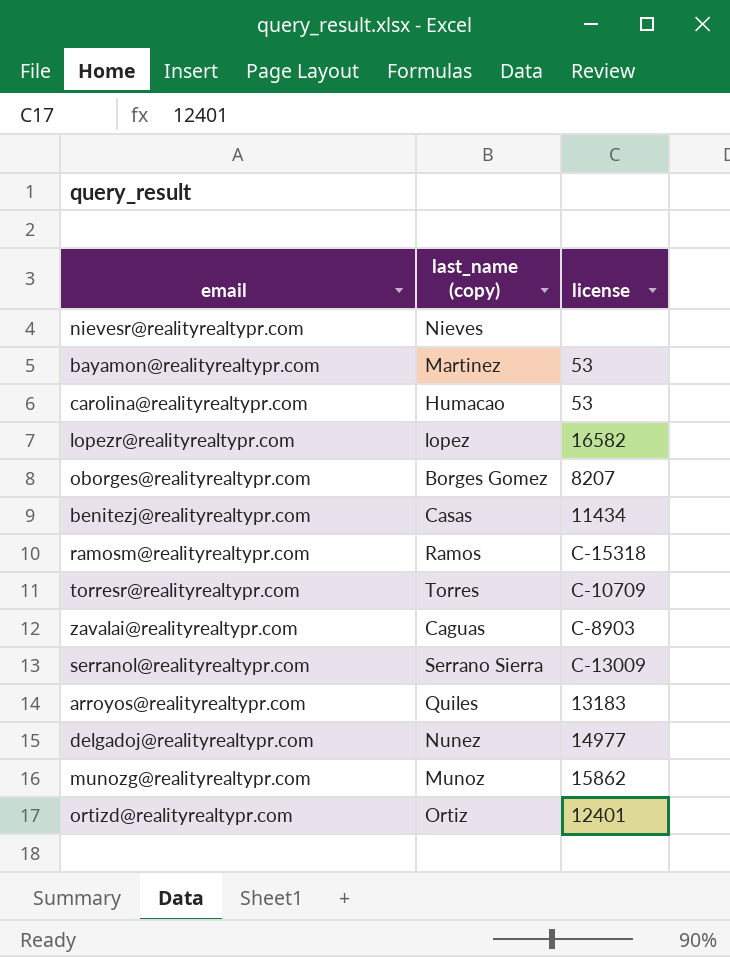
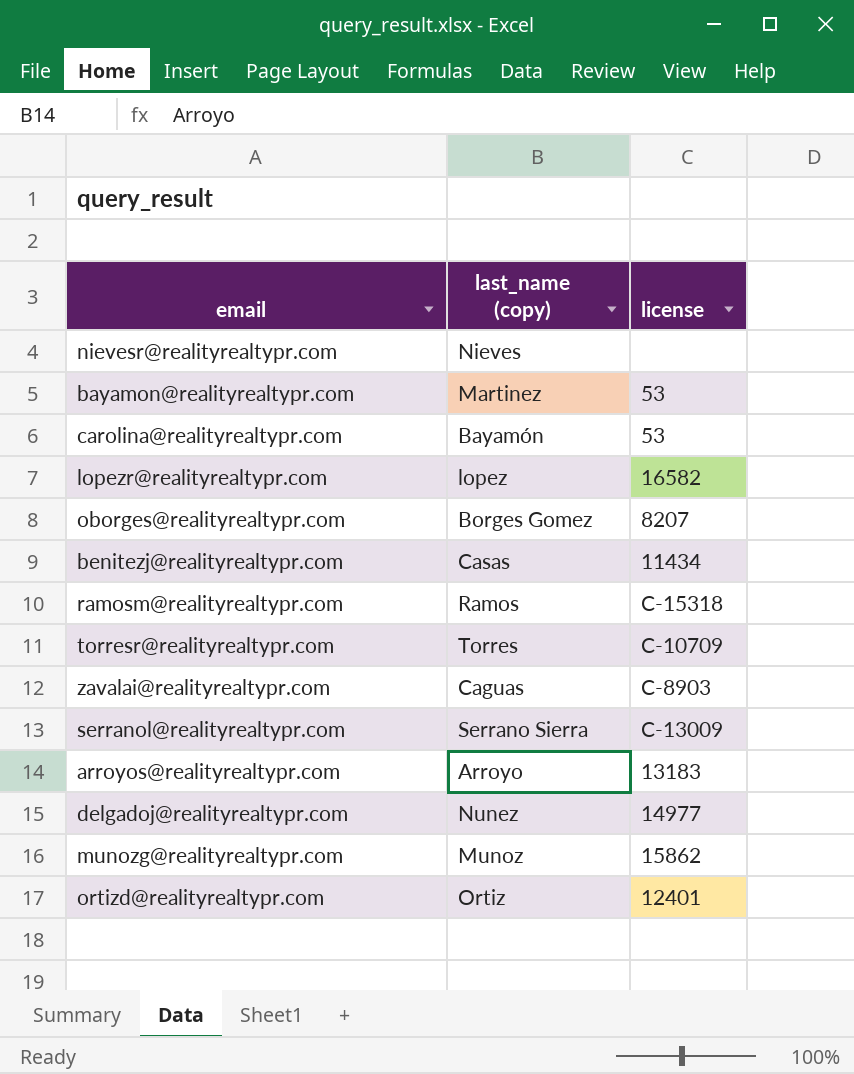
carolina@realityrealtypr.com | last_name (copy): Humacao -> Bayamón
arroyos@realityrealtypr.com | last_name (copy): Quiles -> Arroyo

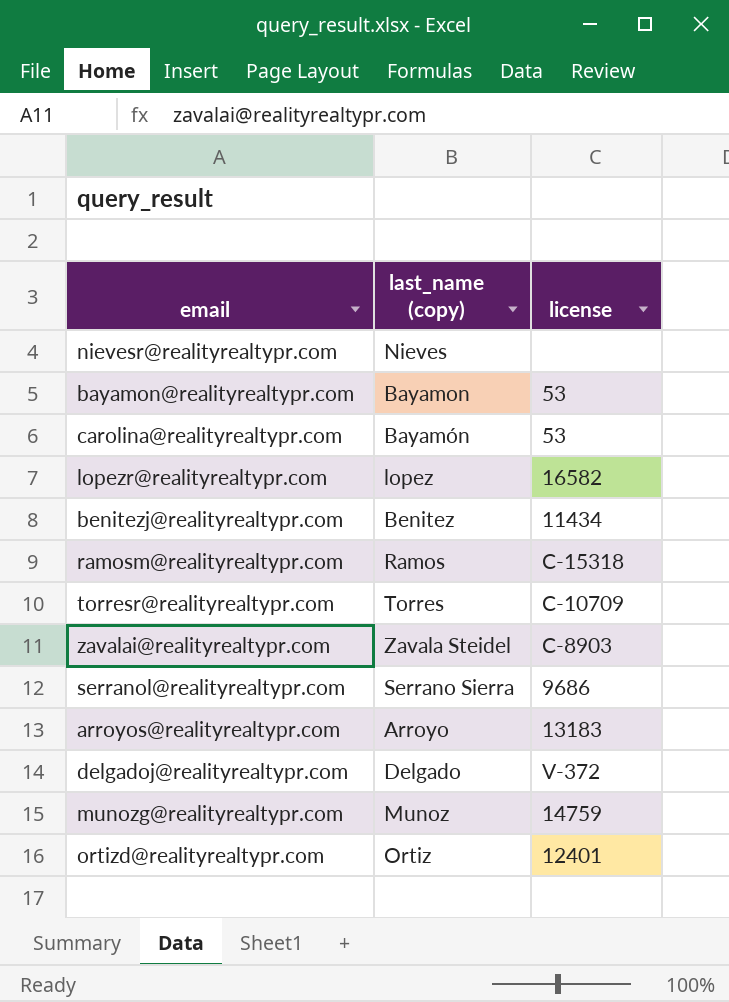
row oborges@realityrealtypr.com: Borges Gomez | 8207 -> none
bayamon@realityrealtypr.com | last_name (copy): Martinez -> Bayamon
benitezj@realityrealtypr.com | last_name (copy): Casas -> Benitez
zavalai@realityrealtypr.com | last_name (copy): Caguas -> Zavala Steidel
serranol@realityrealtypr.com | license: C-13009 -> 9686
delgadoj@realityrealtypr.com | last_name (copy): Nunez -> Delgado
delgadoj@realityrealtypr.com | license: 14977 -> V-372
munozg@realityrealtypr.com | license: 15862 -> 14759

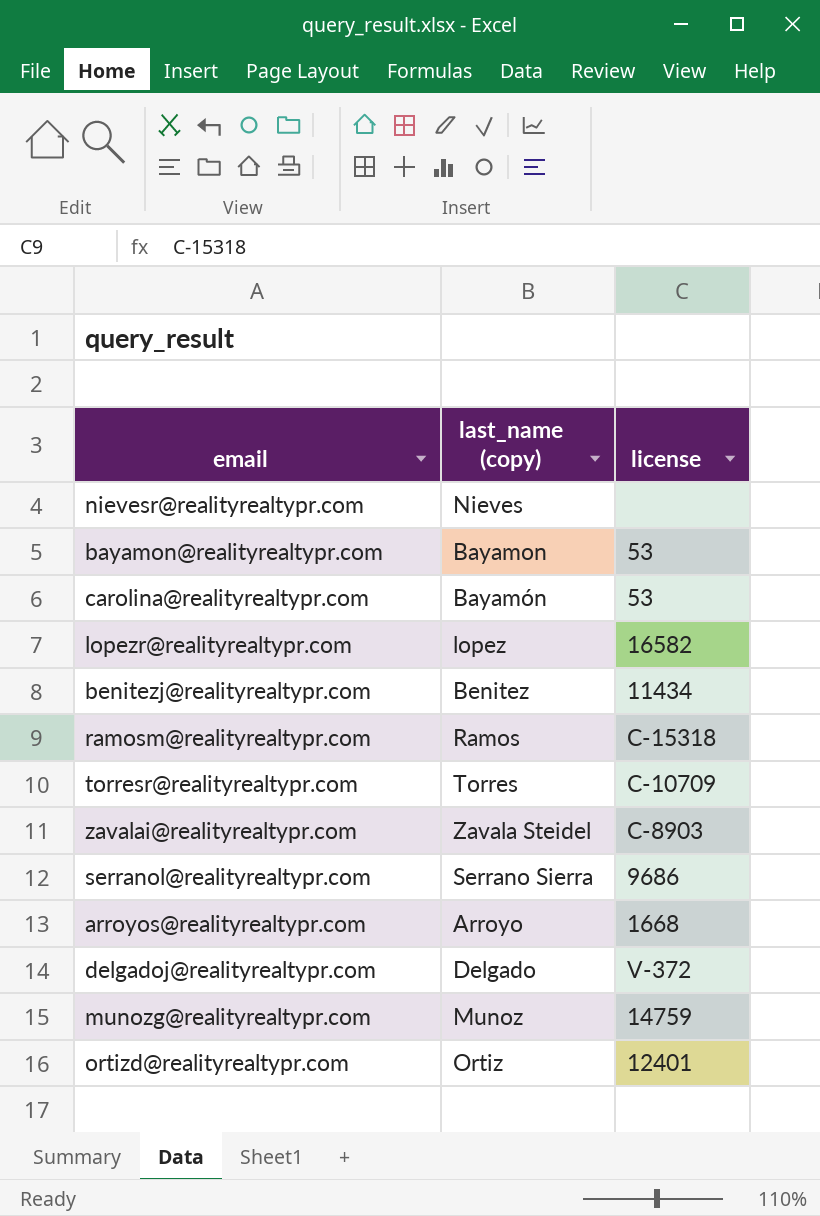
arroyos@realityrealtypr.com | license: 13183 -> 1668

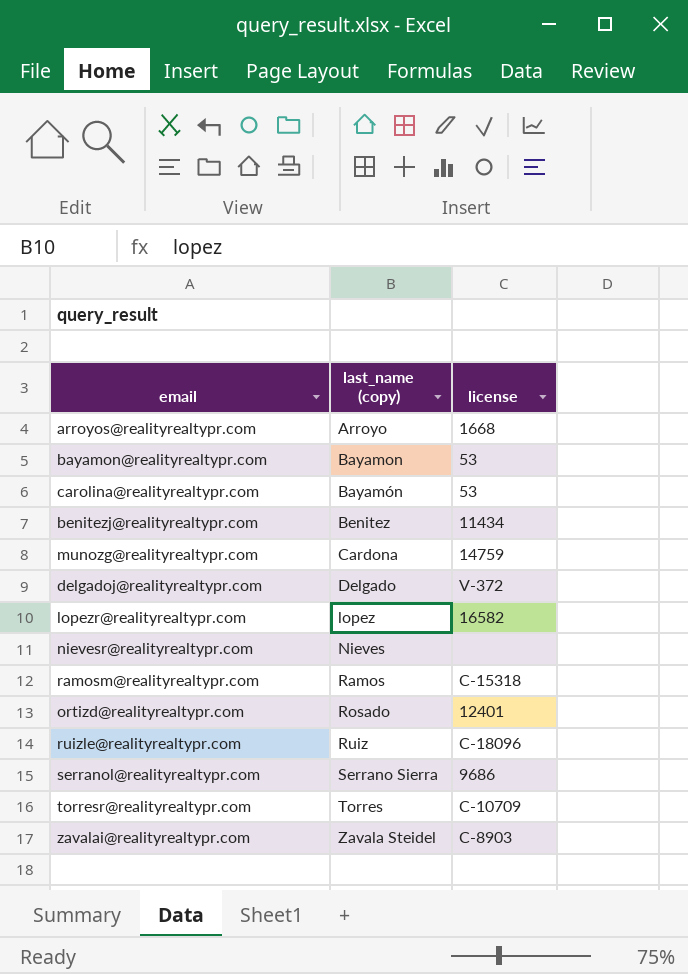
row order: none -> last_name (copy) ascending
munozg@realityrealtypr.com | last_name (copy): Munoz -> Cardona
ortizd@realityrealtypr.com | last_name (copy): Ortiz -> Rosado
row ruizle@realityrealtypr.com: none -> Ruiz | C-18096

